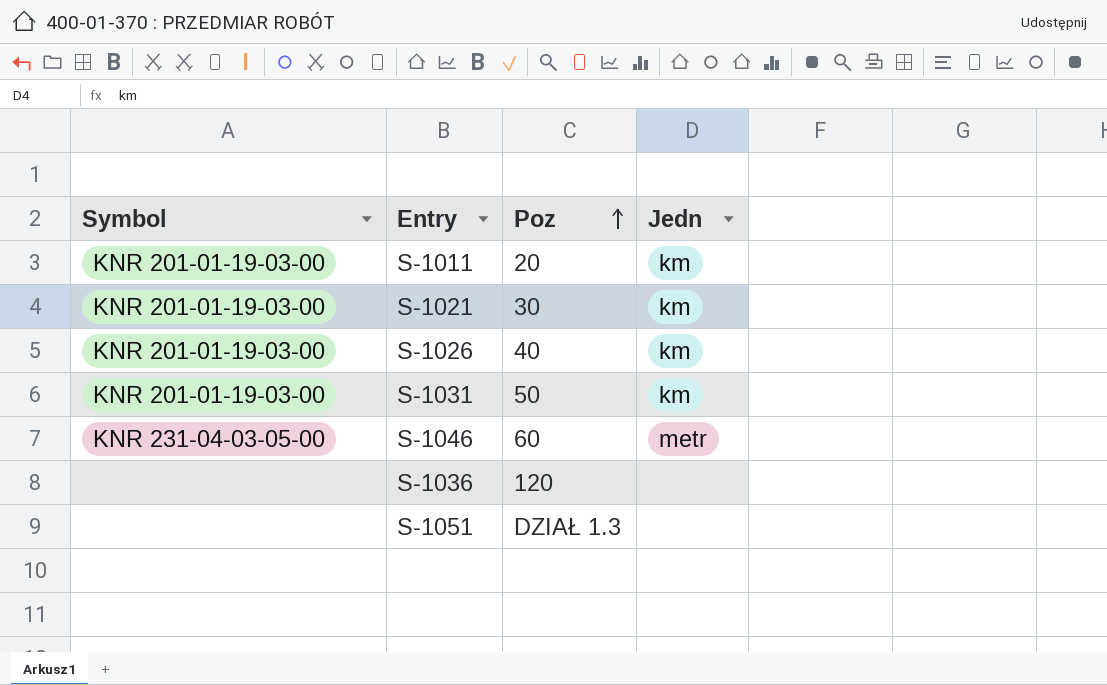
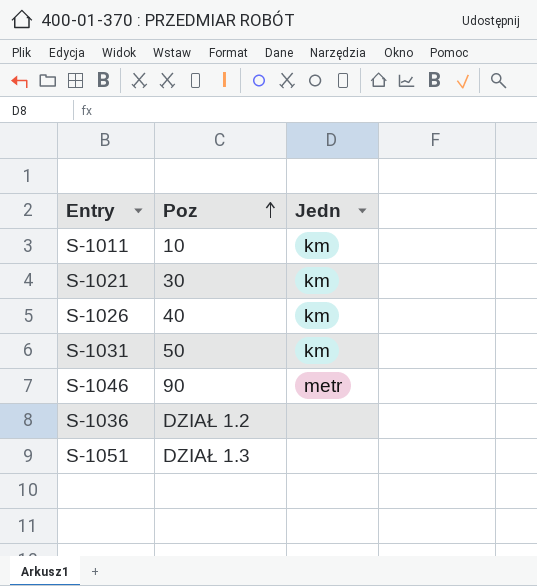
column Symbol | position: 1 -> none
S-1011 | Poz: 20 -> 10
S-1046 | Poz: 60 -> 90
S-1036 | Poz: 120 -> DZIAŁ 1.2

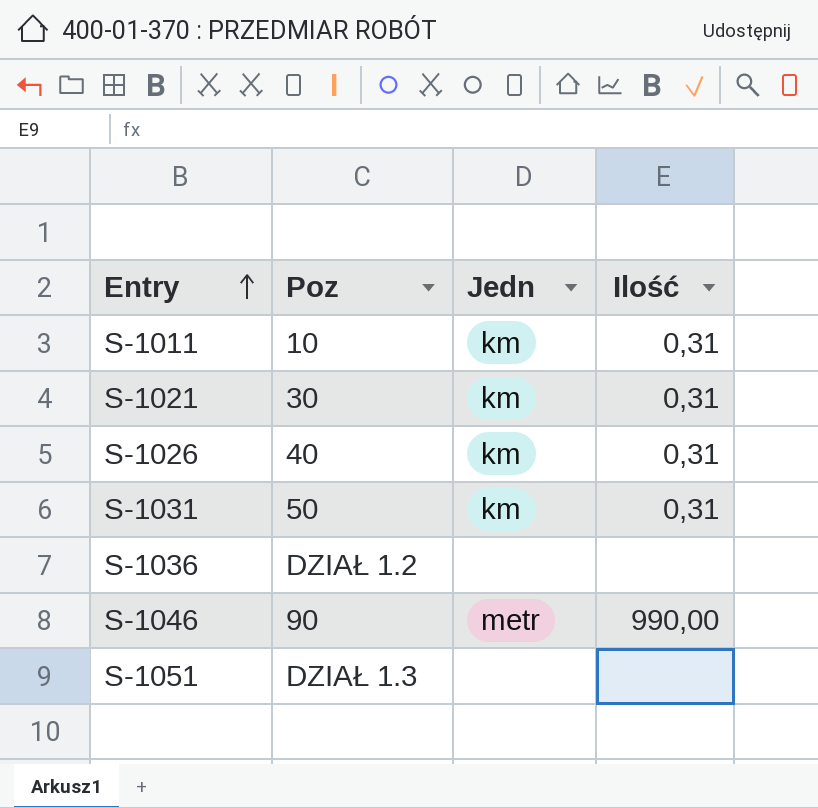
row order: Poz ascending -> Entry ascending
column Ilość | position: none -> 4

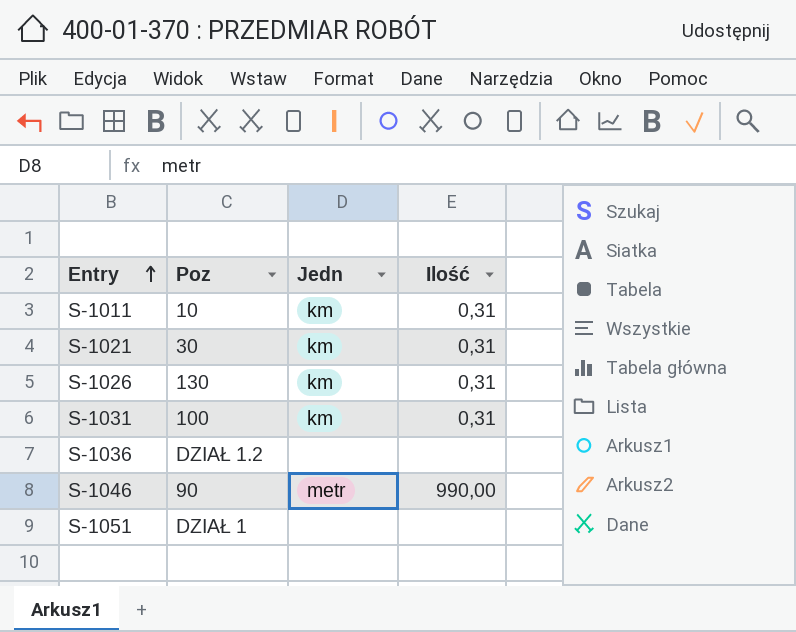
S-1026 | Poz: 40 -> 130
S-1031 | Poz: 50 -> 100
S-1051 | Poz: DZIAŁ 1.3 -> DZIAŁ 1

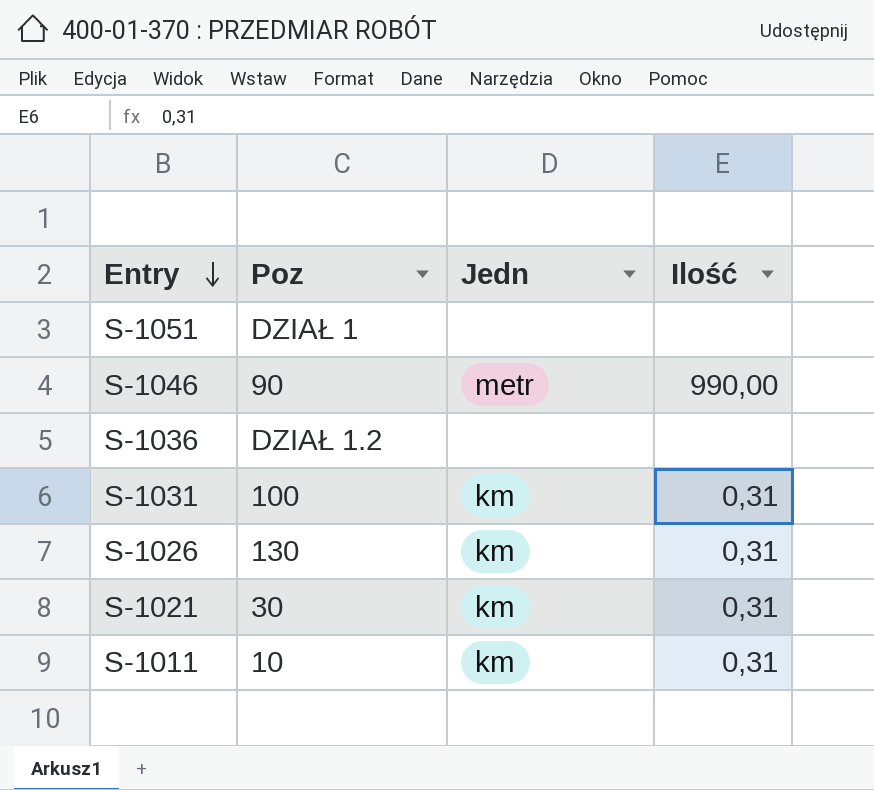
row order: Entry ascending -> Entry descending

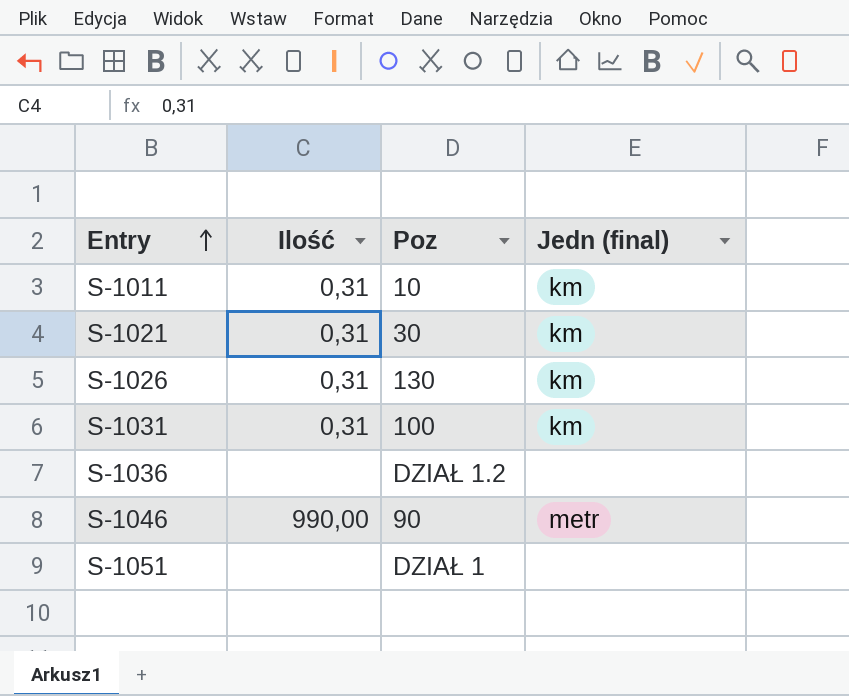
row order: Entry descending -> Entry ascending
column Ilość | position: 4 -> 2
column name: Jedn -> Jedn (final)

